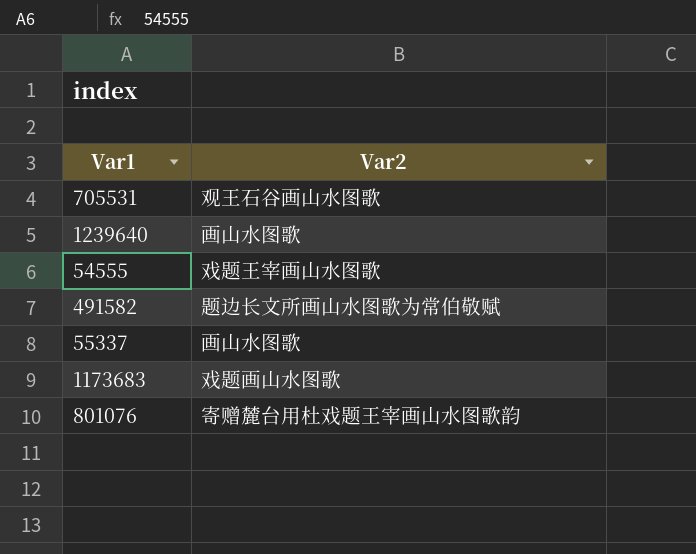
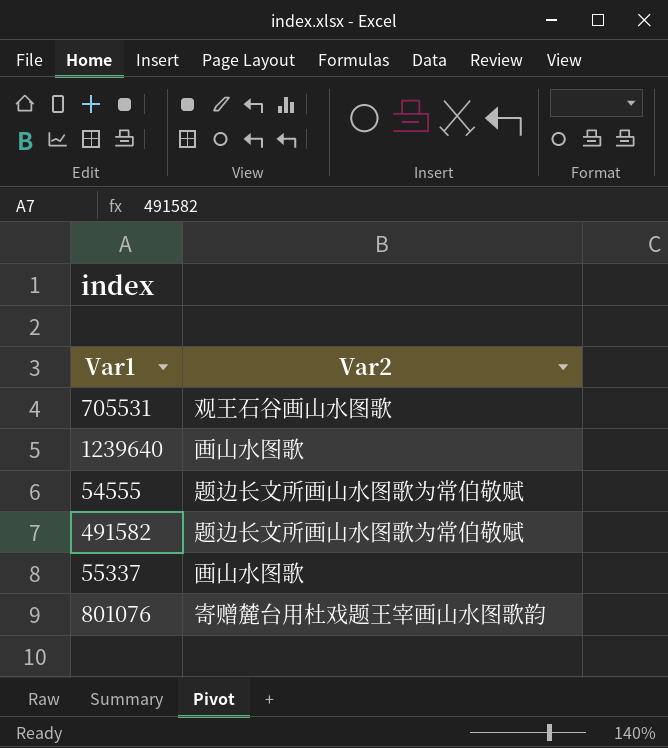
row 1173683: 戏题画山水图歌 -> none
54555 | Var2: 戏题王宰画山水图歌 -> 题边长文所画山水图歌为常伯敬赋

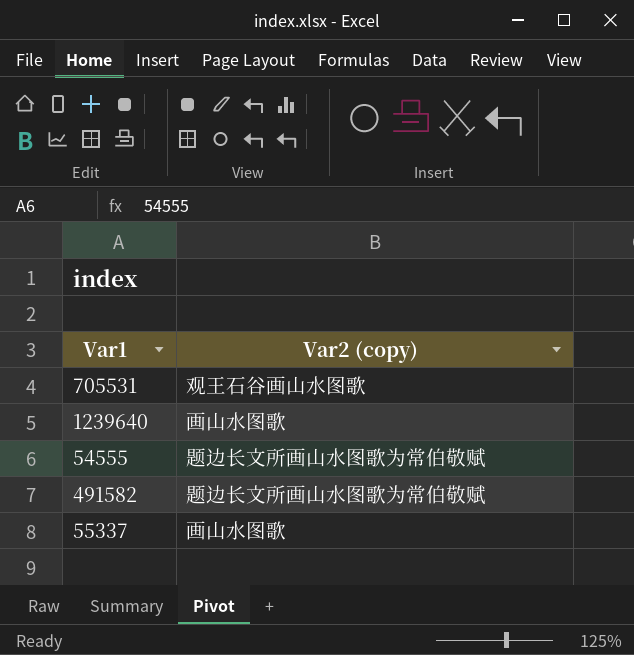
column name: Var2 -> Var2 (copy)
row 801076: 寄赠麓台用杜戏题王宰画山水图歌韵 -> none

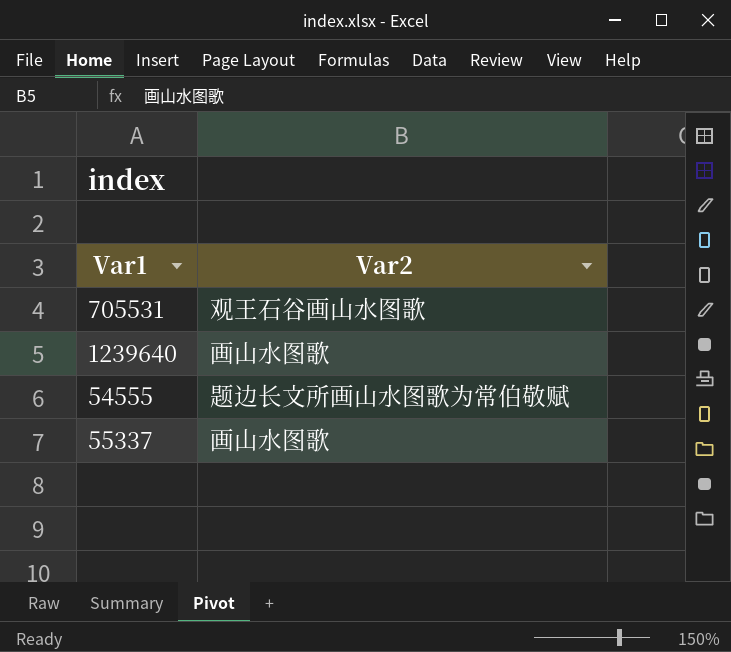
column name: Var2 (copy) -> Var2
row 491582: 题边长文所画山水图歌为常伯敬赋 -> none

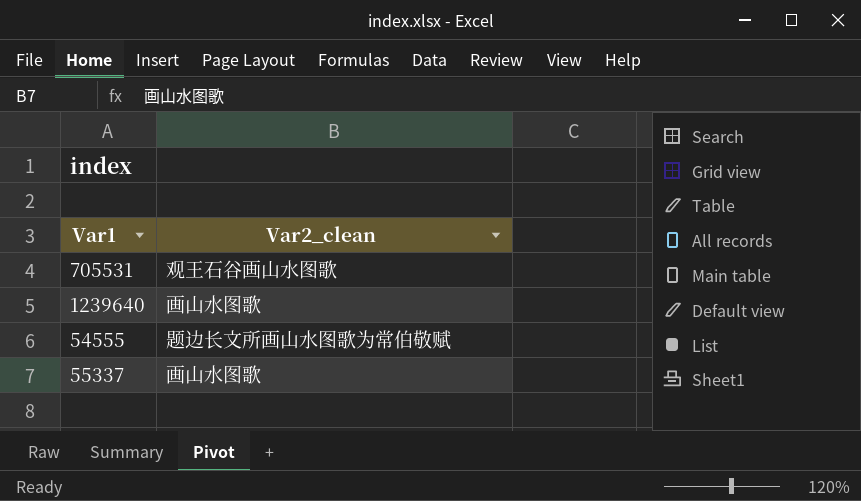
column name: Var2 -> Var2_clean

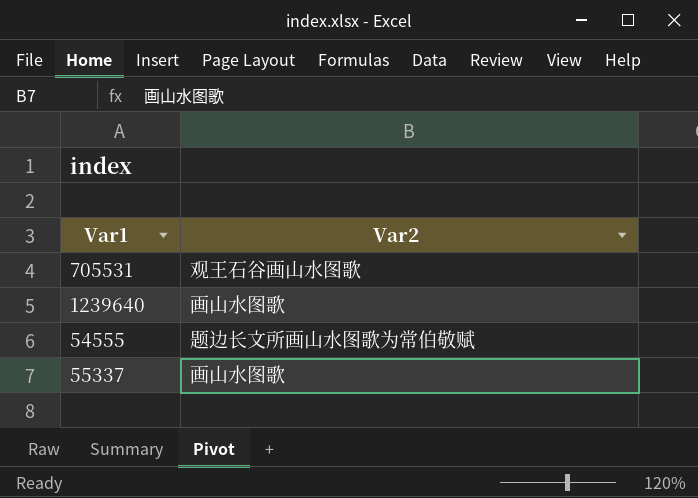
column name: Var2_clean -> Var2

